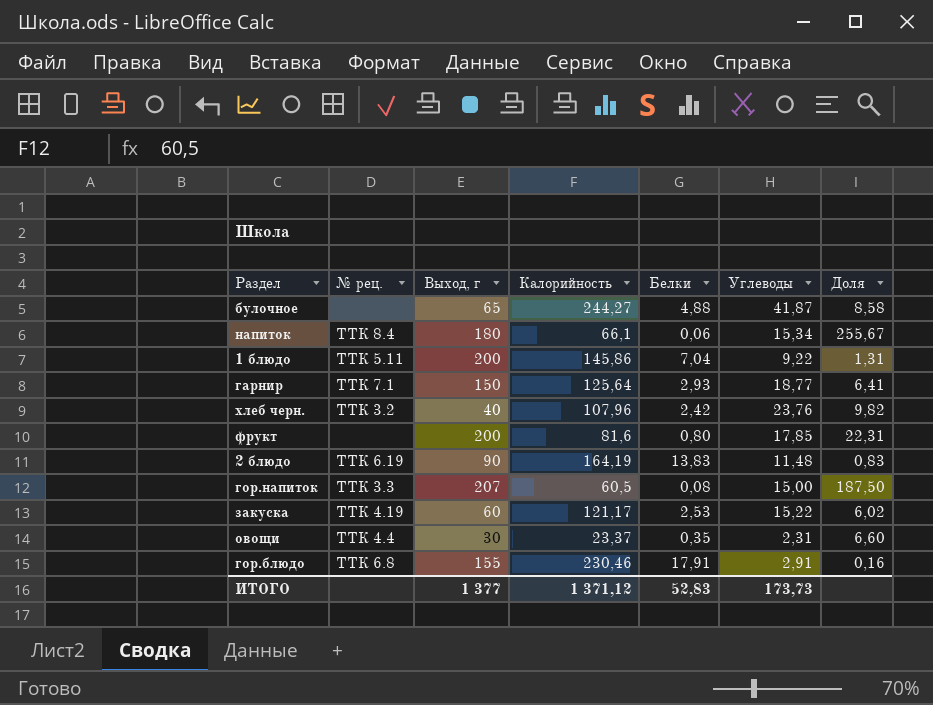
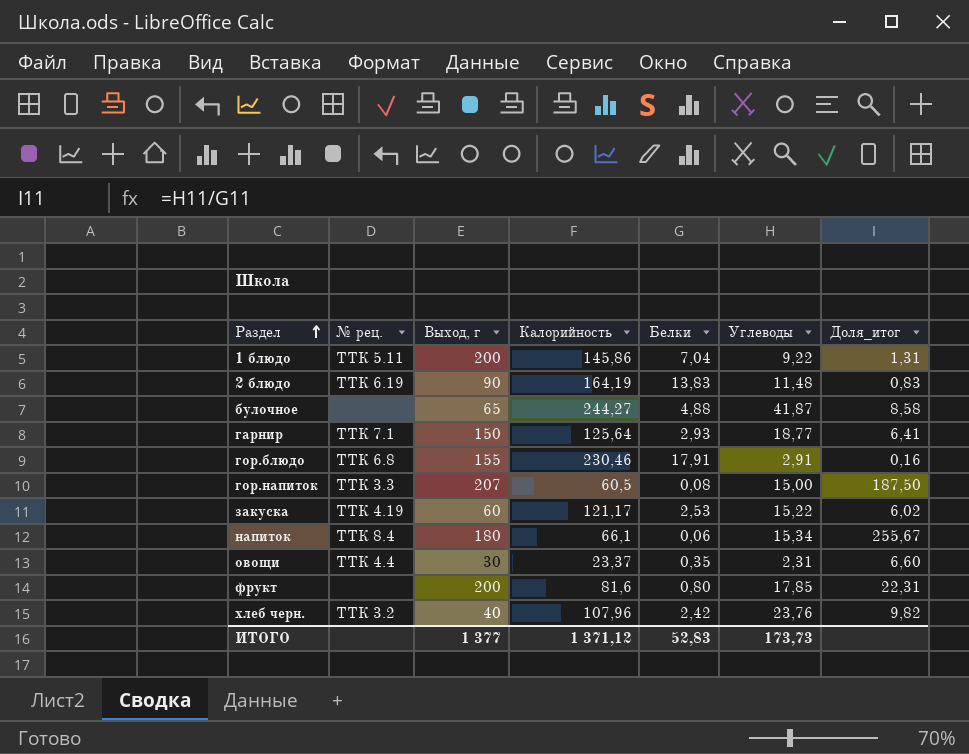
row order: none -> Раздел ascending
column name: Доля -> Доля_итог

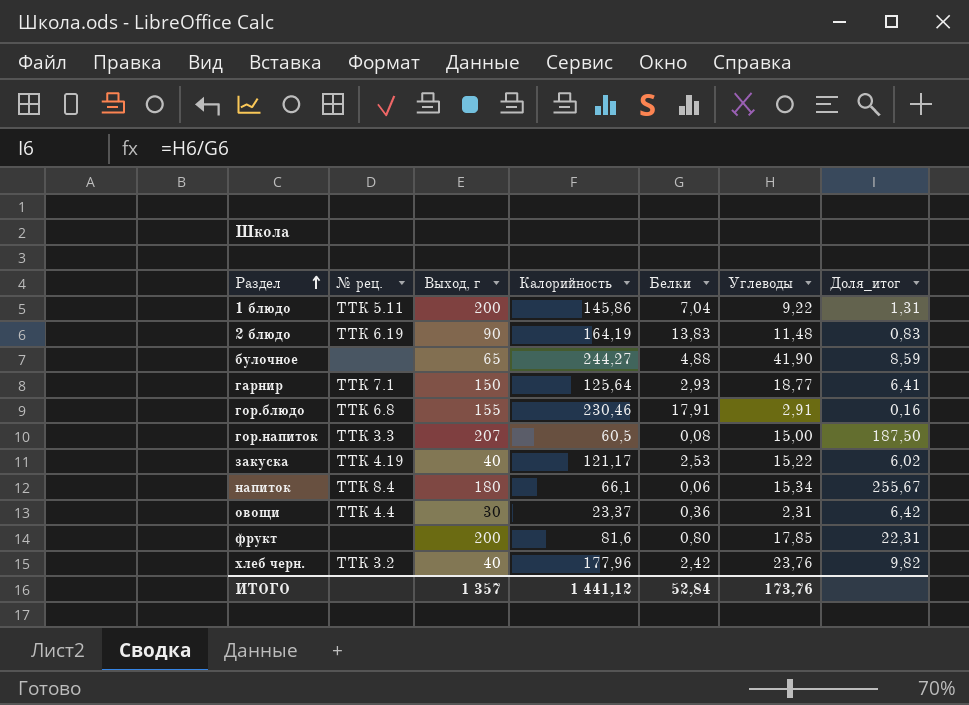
булочное | Углеводы: 41,87 -> 41,90
булочное | Доля_итог: 8,58 -> 8,59
закуска | Выход, г: 60 -> 40
овощи | Белки: 0,35 -> 0,36
овощи | Доля_итог: 6,60 -> 6,42
хлеб черн. | Калорийность: 107,96 -> 177,96
ИТОГО | Выход, г: 1 377 -> 1 357
ИТОГО | Калорийность: 1 371,12 -> 1 441,12
ИТОГО | Белки: 52,83 -> 52,84
ИТОГО | Углеводы: 173,73 -> 173,76

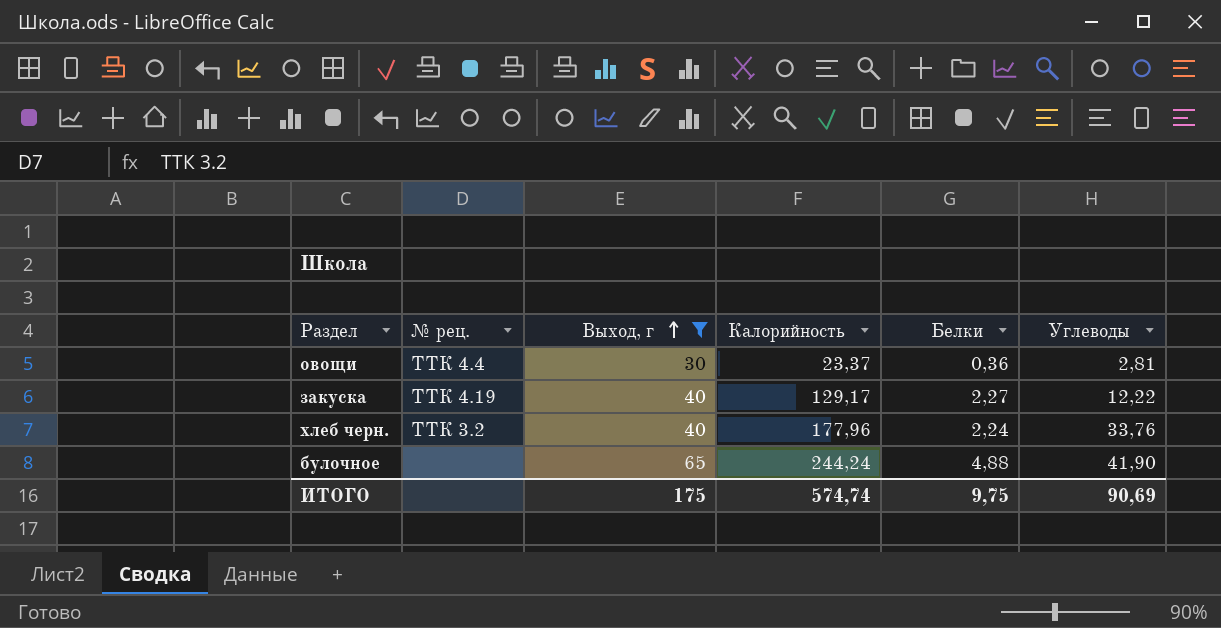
filter: none -> Выход, г <= 65
row order: Раздел ascending -> Выход, г ascending
column Доля_итог | formula: [Углеводы] / [Белки] -> none
овощи | Углеводы: 2,31 -> 2,81
закуска | Калорийность: 121,17 -> 129,17
закуска | Белки: 2,53 -> 2,27
закуска | Углеводы: 15,22 -> 12,22
хлеб черн. | Белки: 2,42 -> 2,24
хлеб черн. | Углеводы: 23,76 -> 33,76
булочное | Калорийность: 244,27 -> 244,24
ИТОГО | Выход, г: 1 357 -> 175
ИТОГО | Калорийность: 1 441,12 -> 574,74
ИТОГО | Белки: 52,84 -> 9,75
ИТОГО | Углеводы: 173,76 -> 90,69

